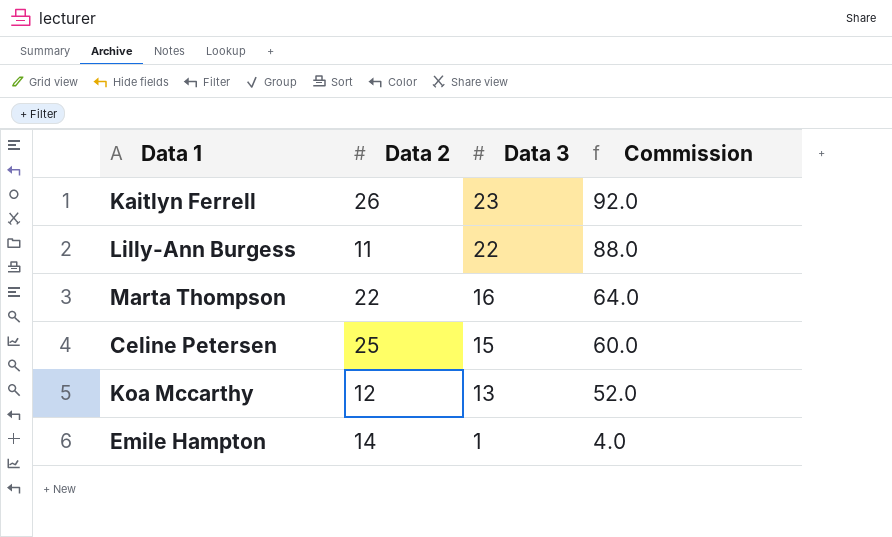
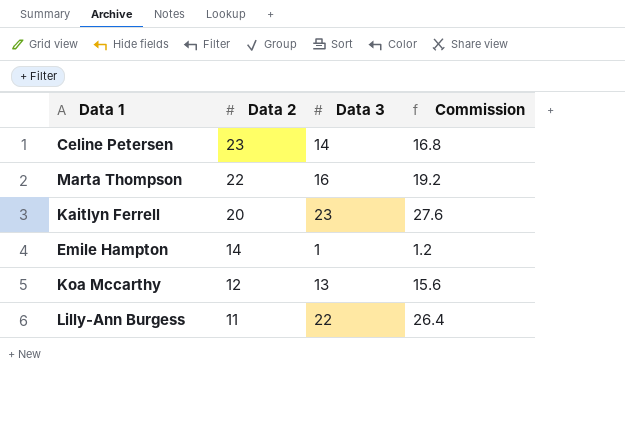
row order: Data 3 descending -> Data 2 descending
column Commission | formula: [Data 3] * 4 -> [Data 3] * 1.2
Celine Petersen | Data 2: 25 -> 23
Celine Petersen | Data 3: 15 -> 14
Kaitlyn Ferrell | Data 2: 26 -> 20

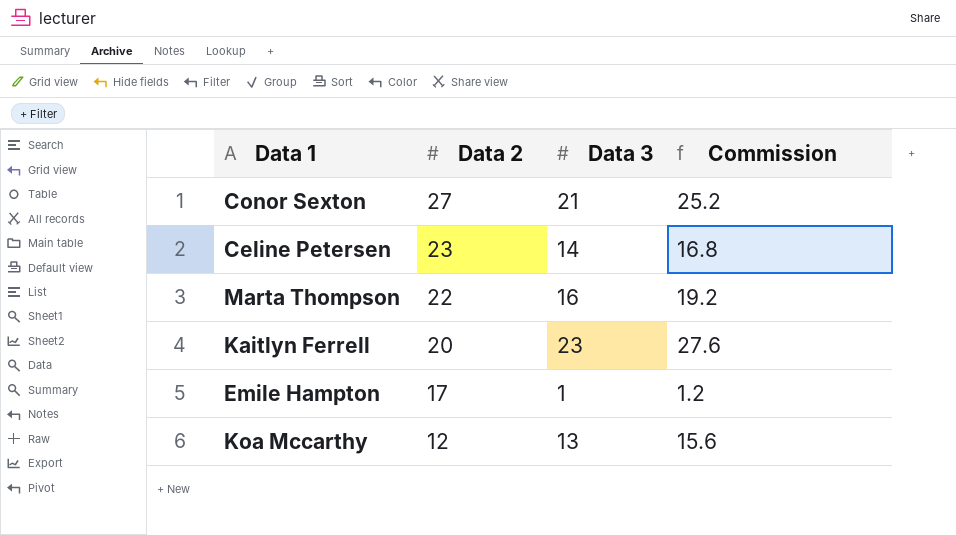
row Lilly-Ann Burgess: 11 | 22 | 26.4 -> none
row Conor Sexton: none -> 27 | 21 | 25.2
Emile Hampton | Data 2: 14 -> 17

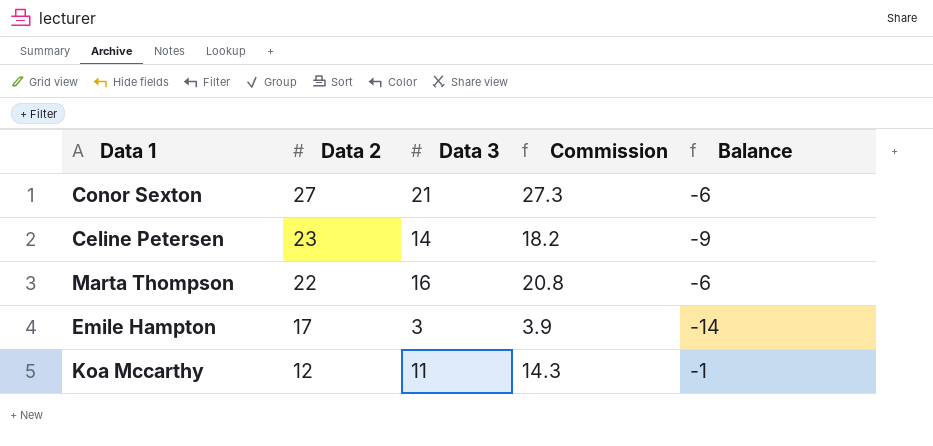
column Commission | formula: [Data 3] * 1.2 -> [Data 3] * 1.3
column Balance | formula: none -> [Data 3] - [Data 2]
row Kaitlyn Ferrell: 20 | 23 | 27.6 -> none
Emile Hampton | Data 3: 1 -> 3
Koa Mccarthy | Data 3: 13 -> 11

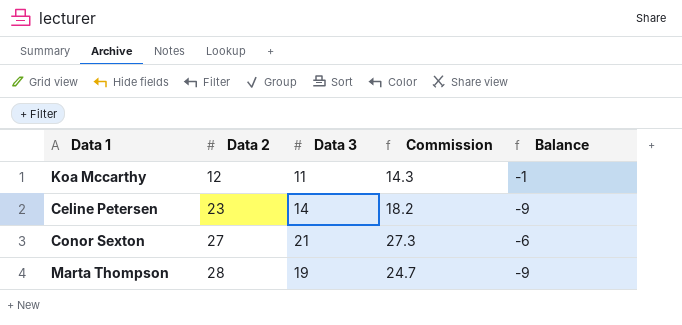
row order: Data 2 descending -> Data 2 ascending
row Emile Hampton: 17 | 3 | 3.9 | -14 -> none
Marta Thompson | Data 2: 22 -> 28
Marta Thompson | Data 3: 16 -> 19
Marta Thompson | Commission: 20.8 -> 24.7
Marta Thompson | Balance: -6 -> -9

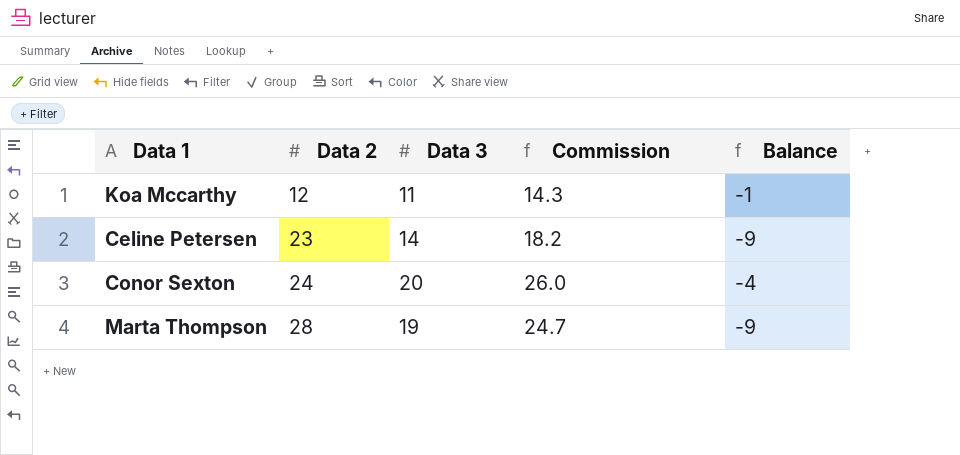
Conor Sexton | Data 2: 27 -> 24
Conor Sexton | Data 3: 21 -> 20
Conor Sexton | Commission: 27.3 -> 26.0
Conor Sexton | Balance: -6 -> -4

